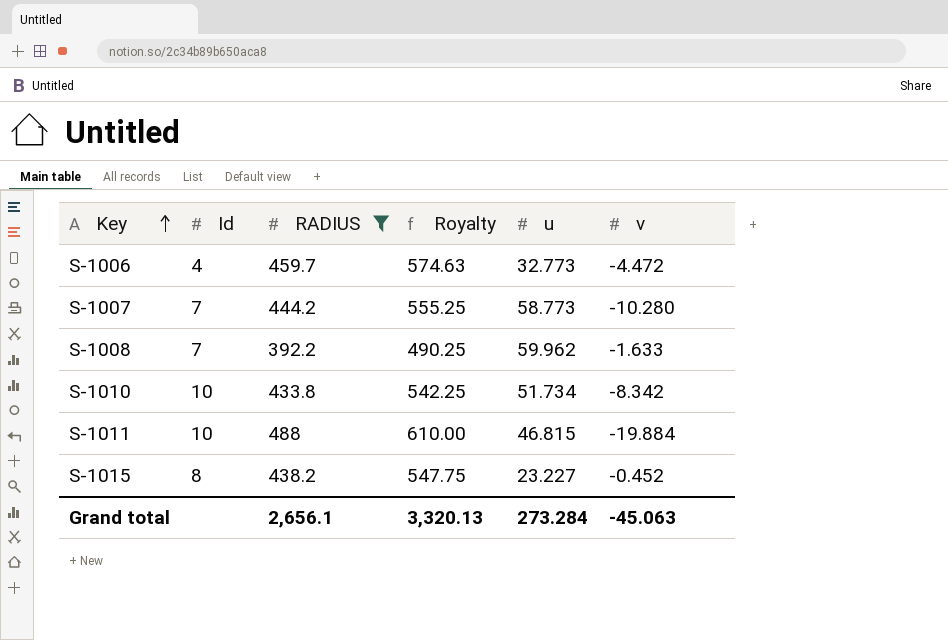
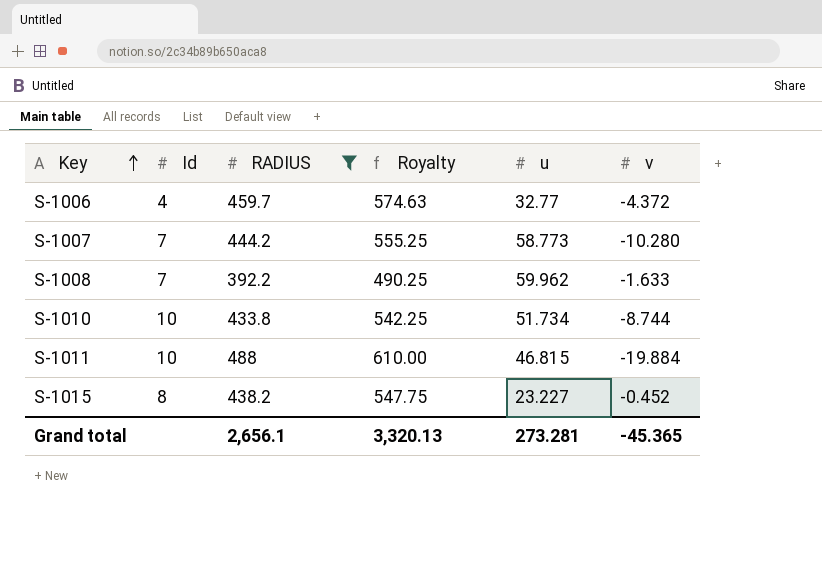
S-1006 | u: 32.773 -> 32.77
S-1006 | v: -4.472 -> -4.372
S-1010 | v: -8.342 -> -8.744
Grand total | u: 273.284 -> 273.281
Grand total | v: -45.063 -> -45.365

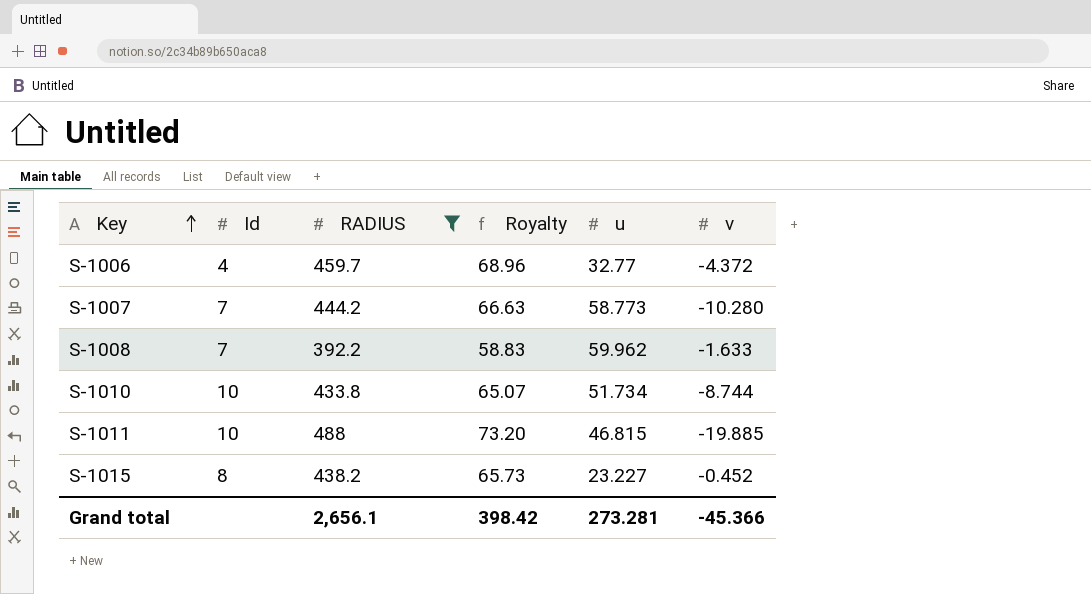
column Royalty | formula: [RADIUS] * 1.25 -> [RADIUS] * 0.15
S-1011 | v: -19.884 -> -19.885
Grand total | Royalty: 3,320.13 -> 398.42
Grand total | v: -45.365 -> -45.366

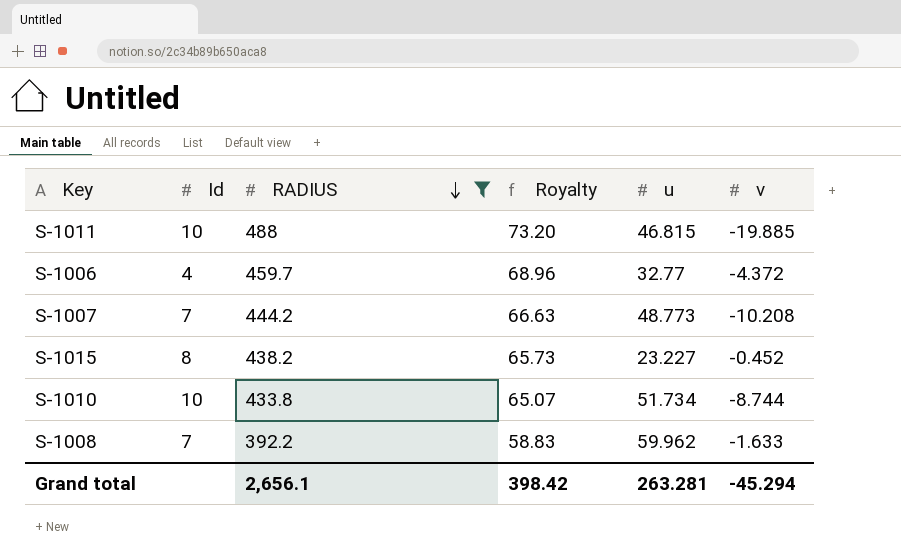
row order: Key ascending -> RADIUS descending
S-1007 | u: 58.773 -> 48.773
S-1007 | v: -10.280 -> -10.208
Grand total | u: 273.281 -> 263.281
Grand total | v: -45.366 -> -45.294

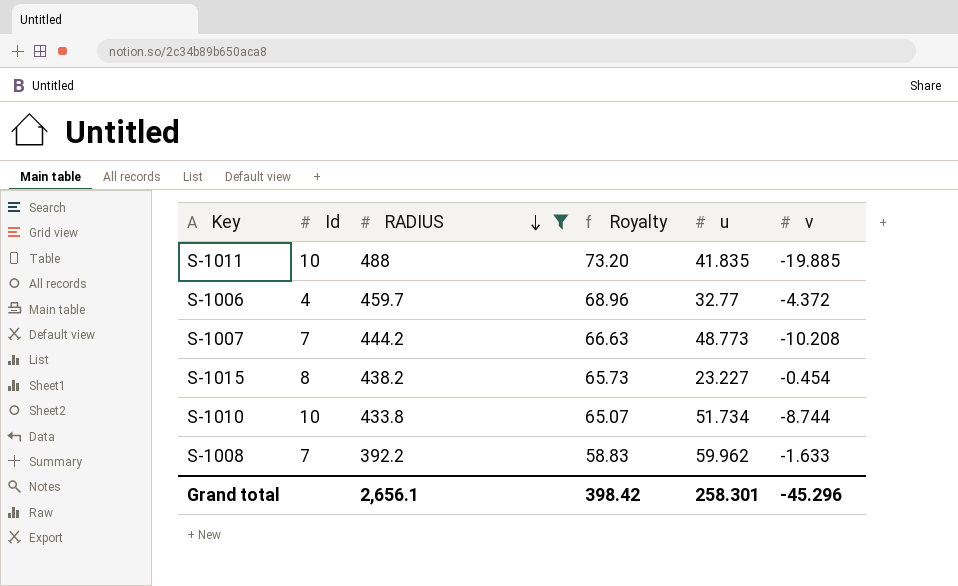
S-1011 | u: 46.815 -> 41.835
S-1015 | v: -0.452 -> -0.454
Grand total | u: 263.281 -> 258.301
Grand total | v: -45.294 -> -45.296

